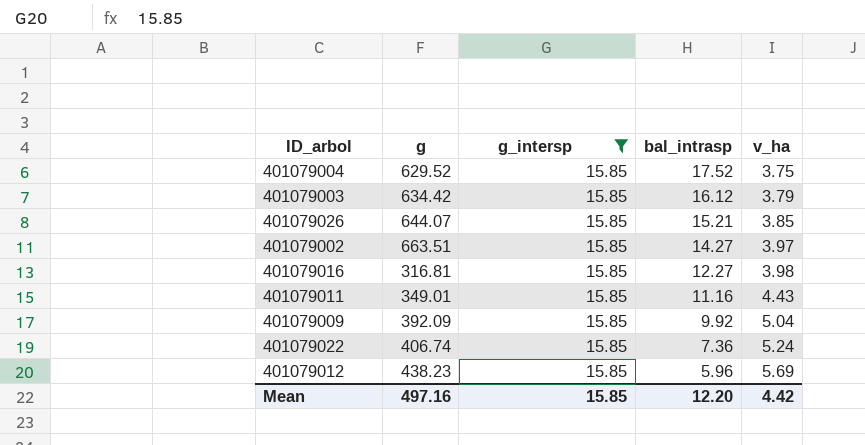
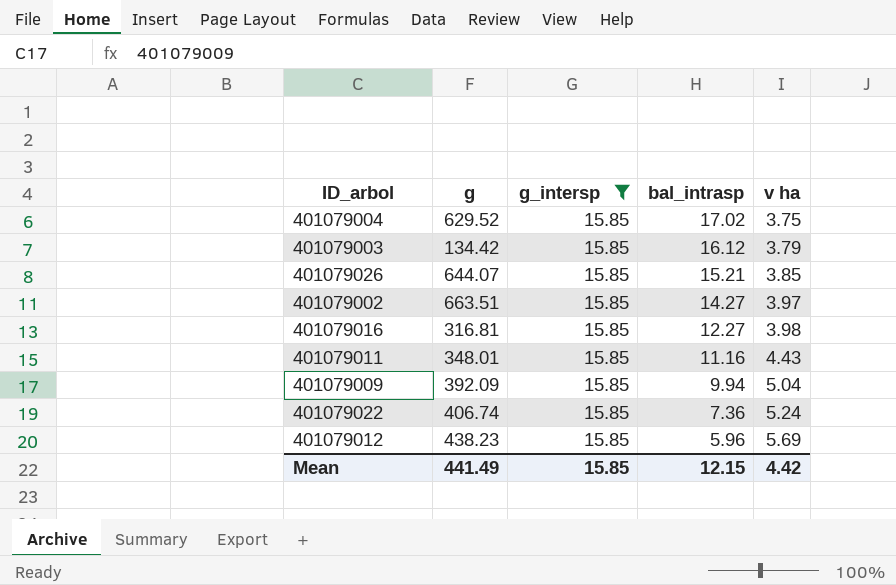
column name: v_ha -> v ha
401079004 | bal_intrasp: 17.52 -> 17.02
401079003 | g: 634.42 -> 134.42
401079011 | g: 349.01 -> 348.01
401079009 | bal_intrasp: 9.92 -> 9.94
Mean | g: 497.16 -> 441.49
Mean | bal_intrasp: 12.20 -> 12.15

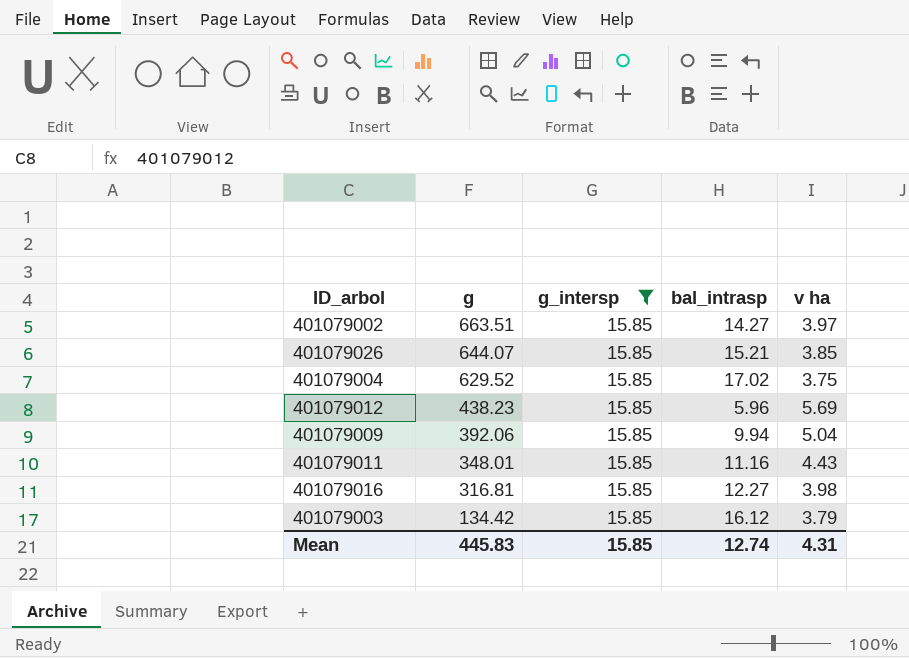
row order: bal_intrasp descending -> g descending
row 401079022: 406.74 | 15.85 | 7.36 | 5.24 -> none
401079009 | g: 392.09 -> 392.06
Mean | g: 441.49 -> 445.83
Mean | bal_intrasp: 12.15 -> 12.74
Mean | v ha: 4.42 -> 4.31

